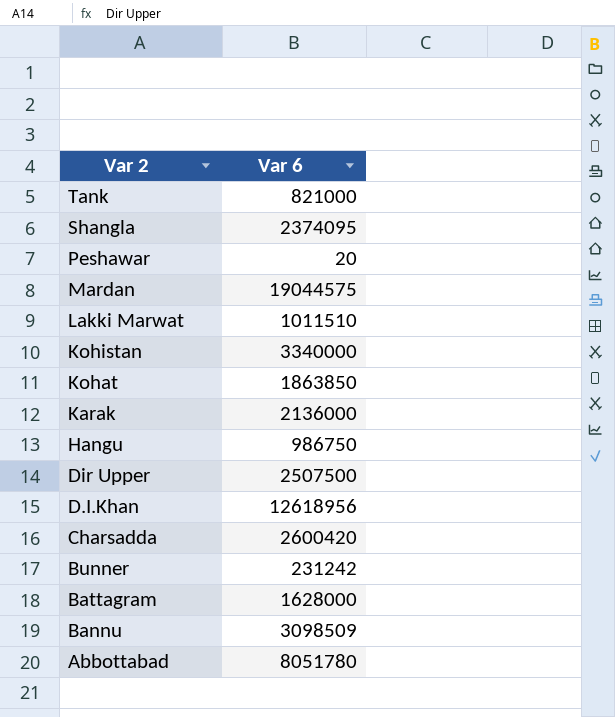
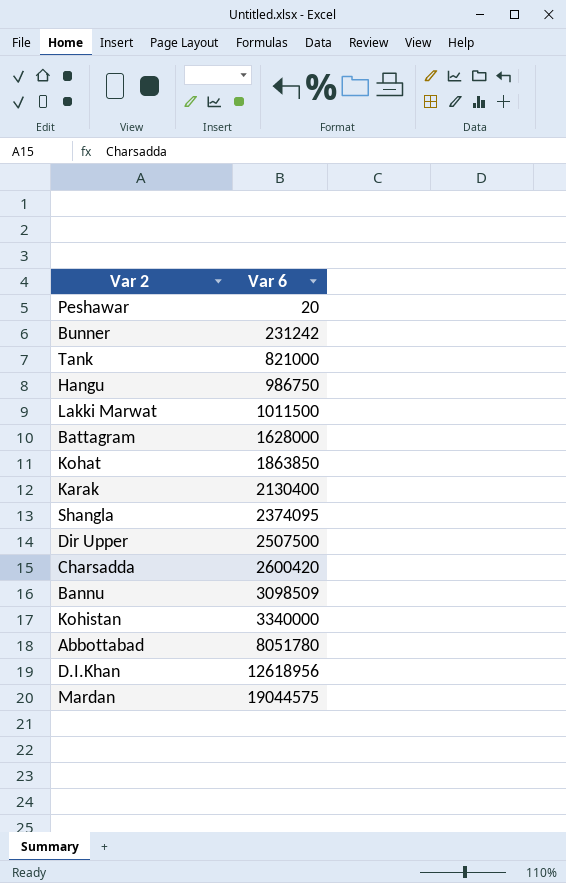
row order: Var 2 descending -> Var 6 ascending
Lakki Marwat | Var 6: 1011510 -> 1011500
Karak | Var 6: 2136000 -> 2130400

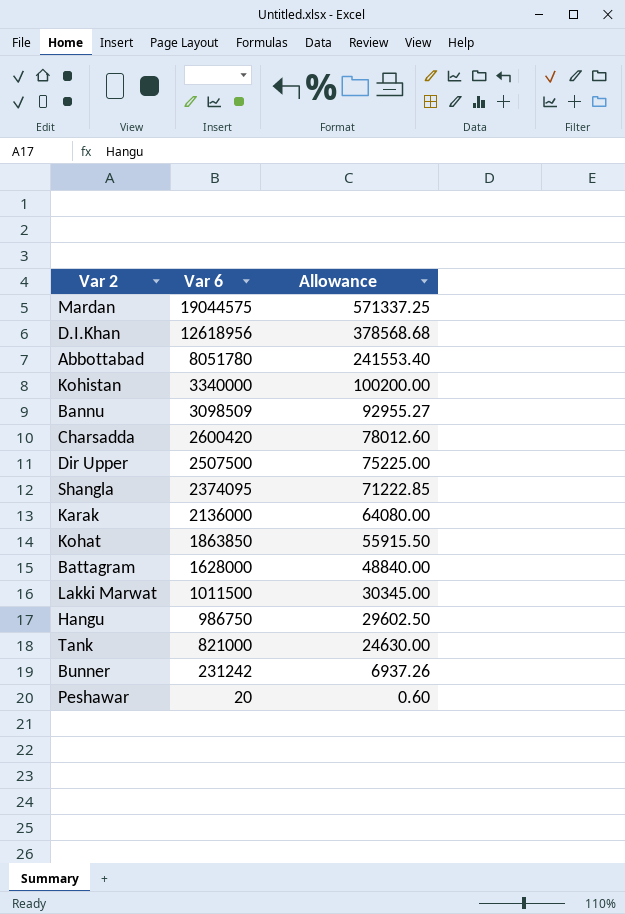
row order: Var 6 ascending -> Var 6 descending
column Allowance | formula: none -> [Var 6] * 0.03
Karak | Var 6: 2130400 -> 2136000

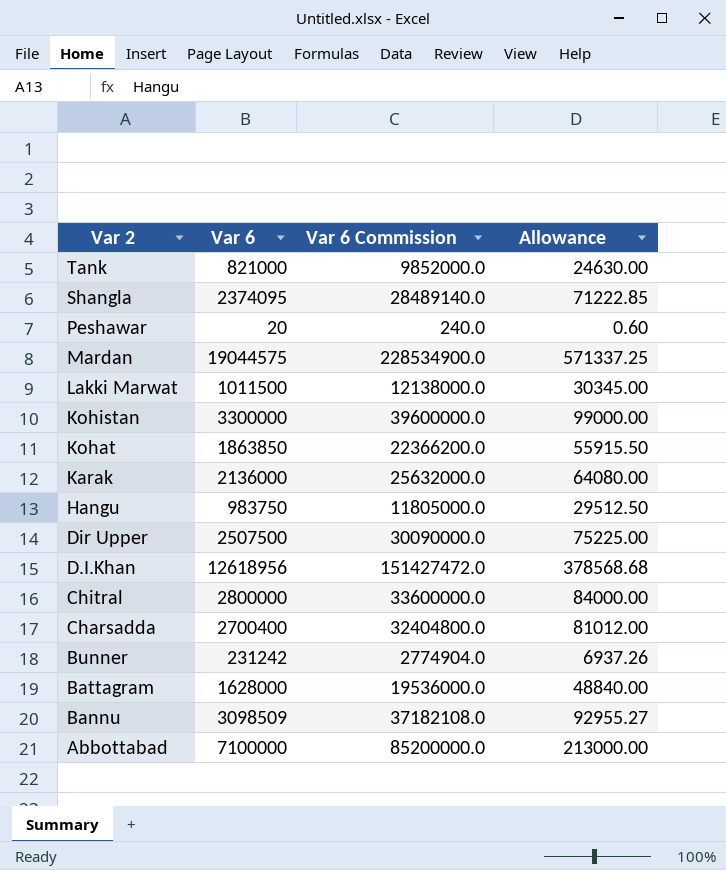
row order: Var 6 descending -> Var 2 descending
column Var 6 Commission | formula: none -> [Var 6] * 12
Kohistan | Var 6: 3340000 -> 3300000
Kohistan | Allowance: 100200.00 -> 99000.00
Hangu | Var 6: 986750 -> 983750
Hangu | Allowance: 29602.50 -> 29512.50
row Chitral: none -> 2800000 | 33600000.0 | 84000.00
Charsadda | Var 6: 2600420 -> 2700400
Charsadda | Allowance: 78012.60 -> 81012.00
Abbottabad | Var 6: 8051780 -> 7100000
Abbottabad | Allowance: 241553.40 -> 213000.00

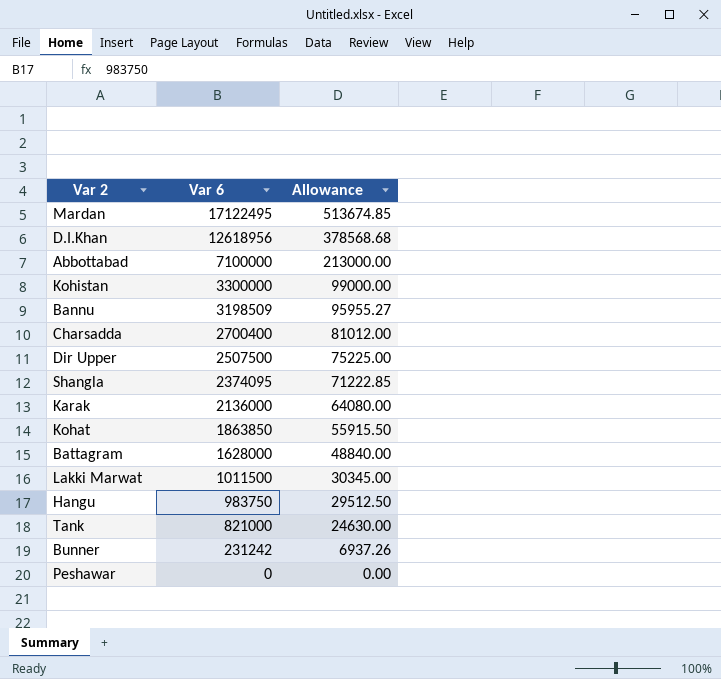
row order: Var 2 descending -> Var 6 descending
column Var 6 Commission | formula: [Var 6] * 12 -> none
row Chitral: 2800000 | 33600000.0 | 84000.00 -> none
Mardan | Var 6: 19044575 -> 17122495
Mardan | Allowance: 571337.25 -> 513674.85
Bannu | Var 6: 3098509 -> 3198509
Bannu | Allowance: 92955.27 -> 95955.27
Peshawar | Var 6: 20 -> 0
Peshawar | Allowance: 0.60 -> 0.00

